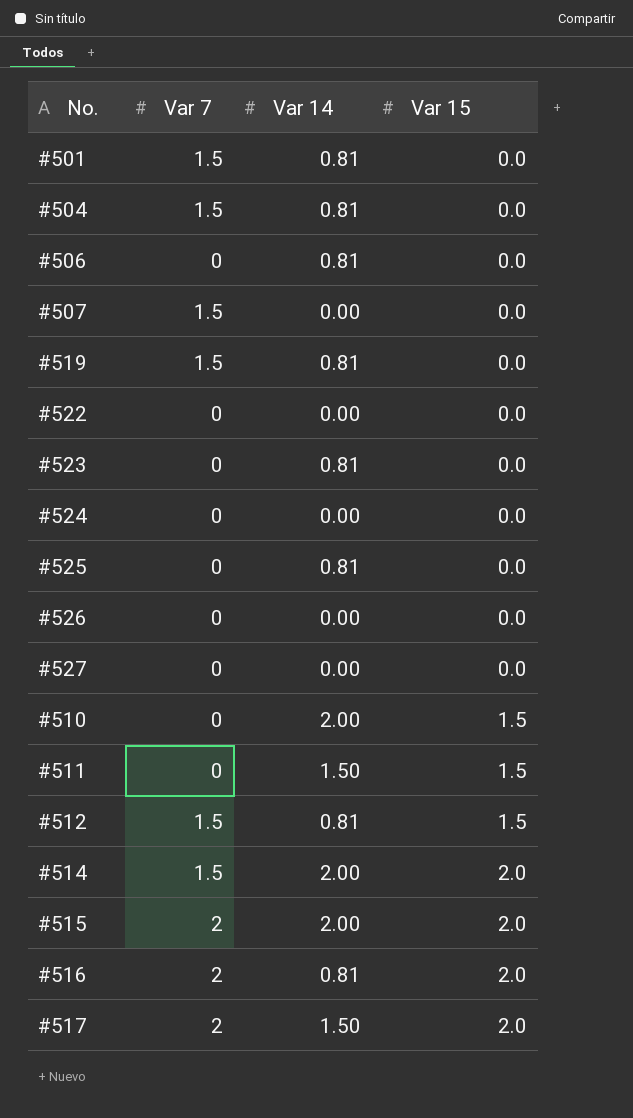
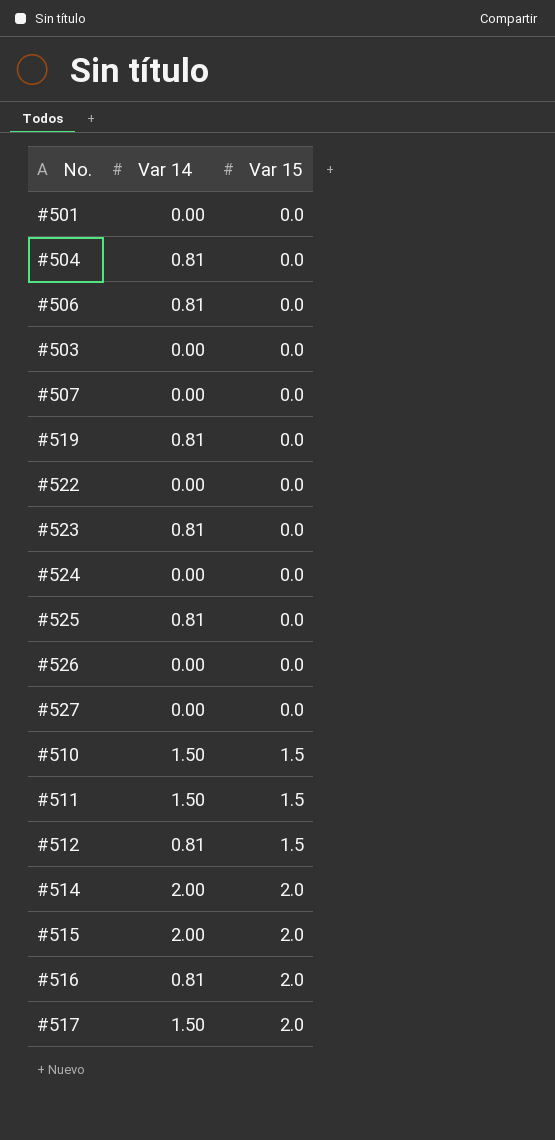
column Var 7 | position: 2 -> none
#501 | Var 14: 0.81 -> 0.00
row #503: none -> 0.00 | 0.0
#510 | Var 14: 2.00 -> 1.50

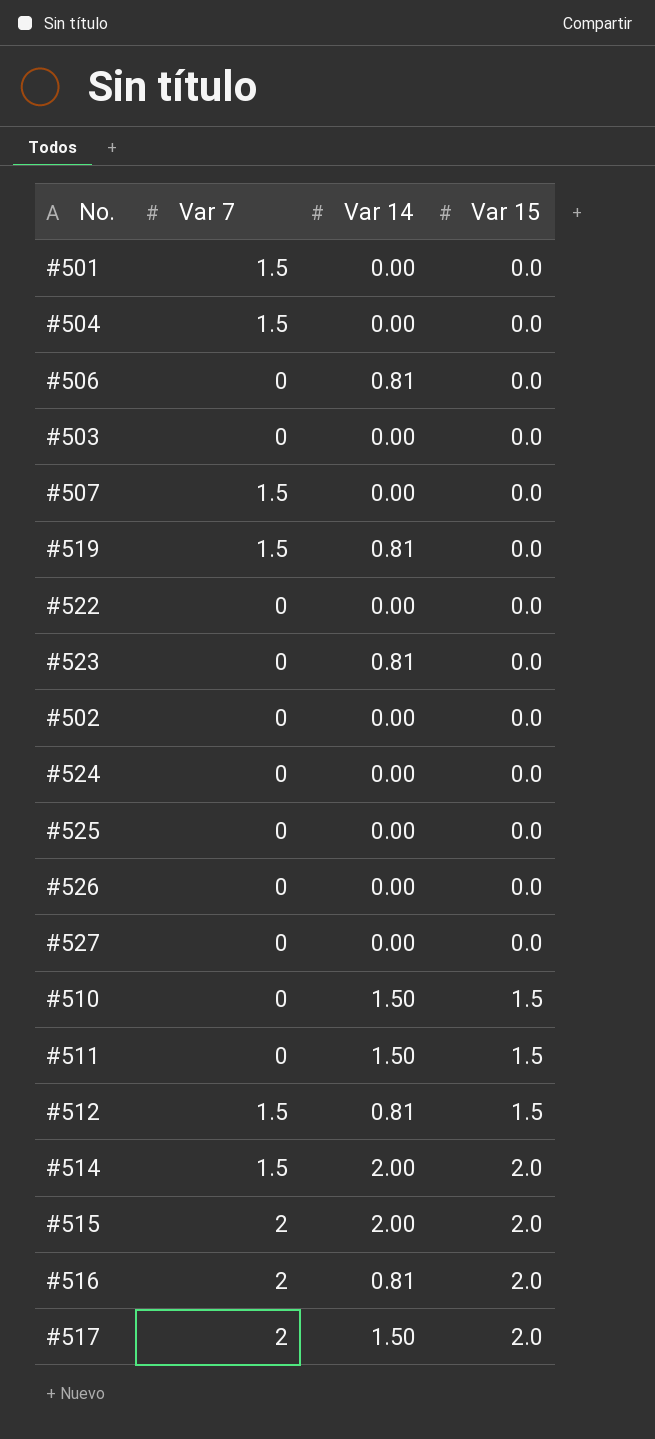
column Var 7 | position: none -> 2
#504 | Var 14: 0.81 -> 0.00
row #502: none -> 0 | 0.00 | 0.0
#525 | Var 14: 0.81 -> 0.00

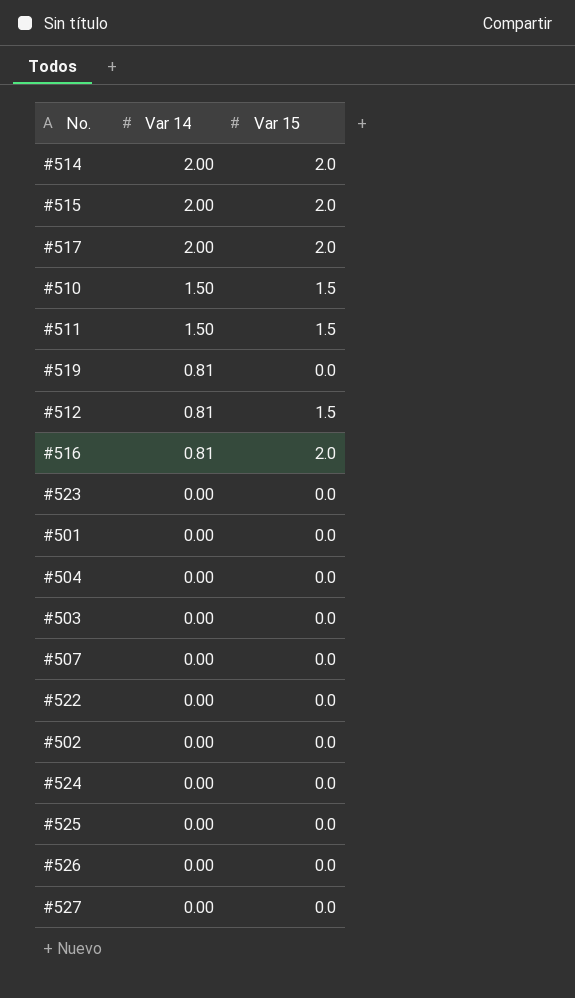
row order: Var 15 ascending -> Var 14 descending
column Var 7 | position: 2 -> none
row #506: 0 | 0.81 | 0.0 -> none
#517 | Var 14: 1.50 -> 2.00
#523 | Var 14: 0.81 -> 0.00

